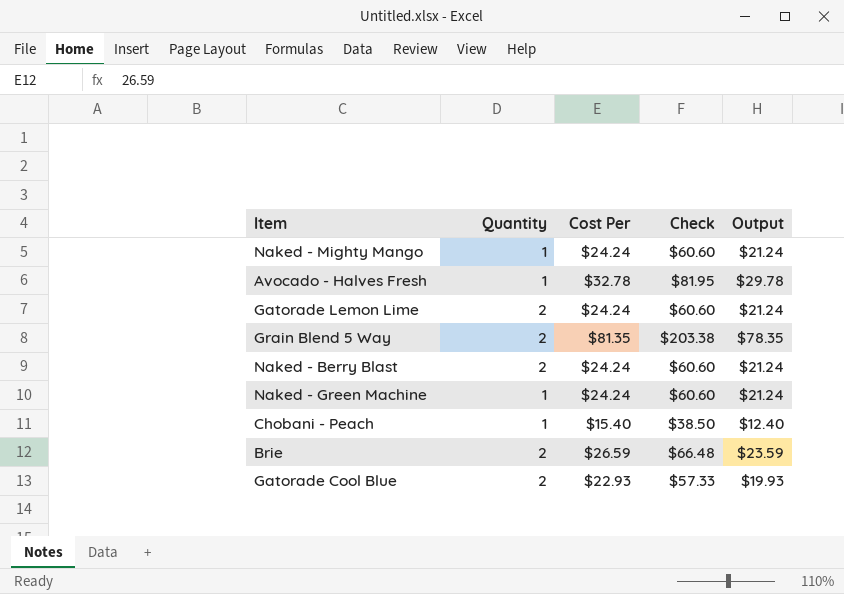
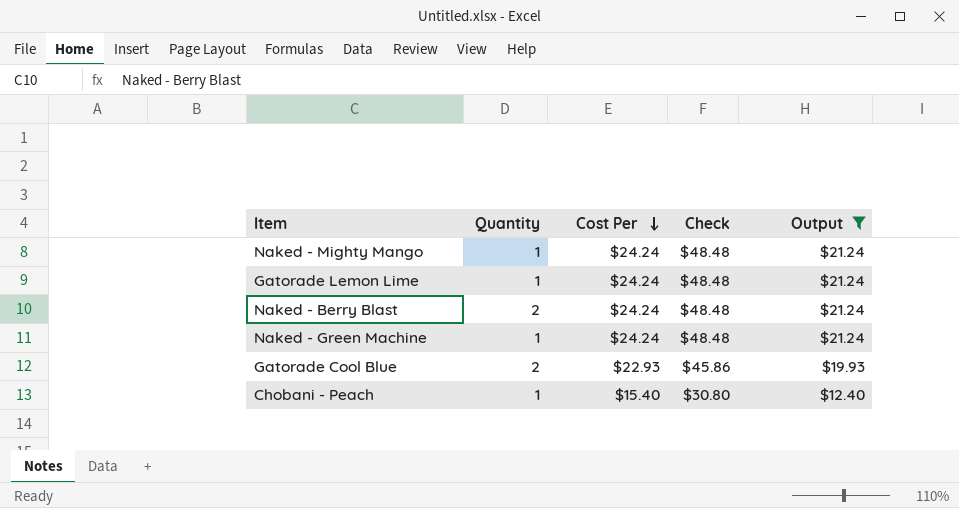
filter: none -> Output <= $21.24
row order: none -> Cost Per descending
column Check | formula: [Cost Per] * 2.5 -> [Cost Per] * 2
Gatorade Lemon Lime | Quantity: 2 -> 1

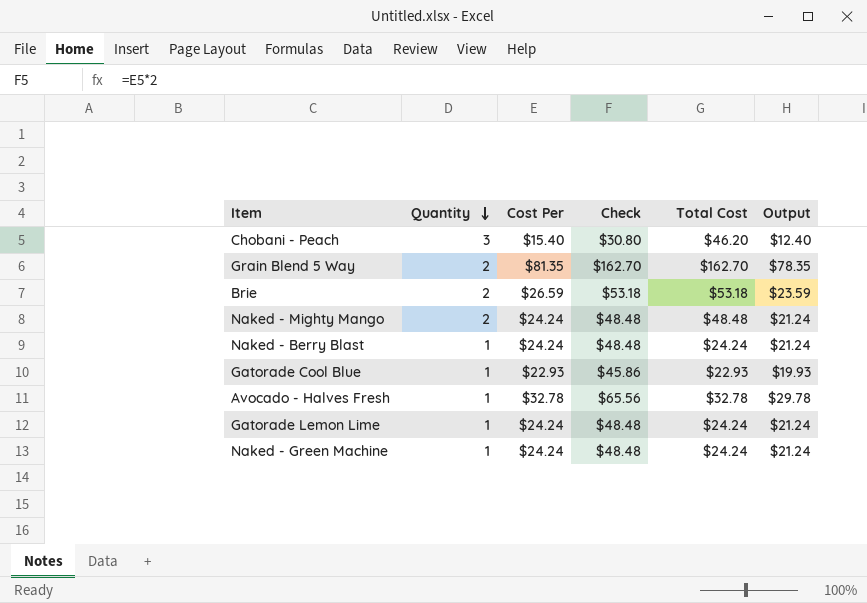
filter: Output <= $21.24 -> none
row order: Cost Per descending -> Quantity descending
column Total Cost | formula: none -> [Quantity] * [Cost Per]
Chobani - Peach | Quantity: 1 -> 3
Naked - Mighty Mango | Quantity: 1 -> 2
Naked - Berry Blast | Quantity: 2 -> 1
Gatorade Cool Blue | Quantity: 2 -> 1

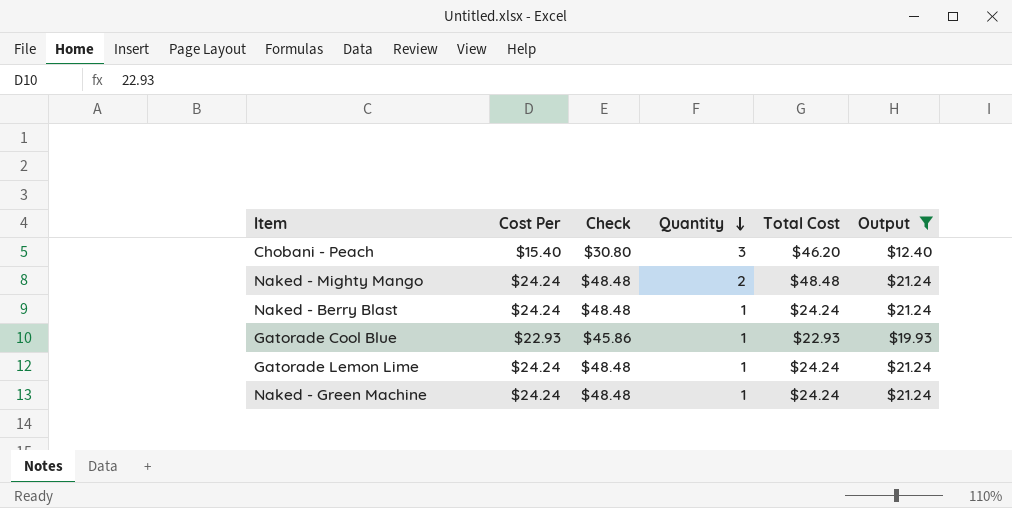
filter: none -> Output <= $21.24
column Quantity | position: 2 -> 4

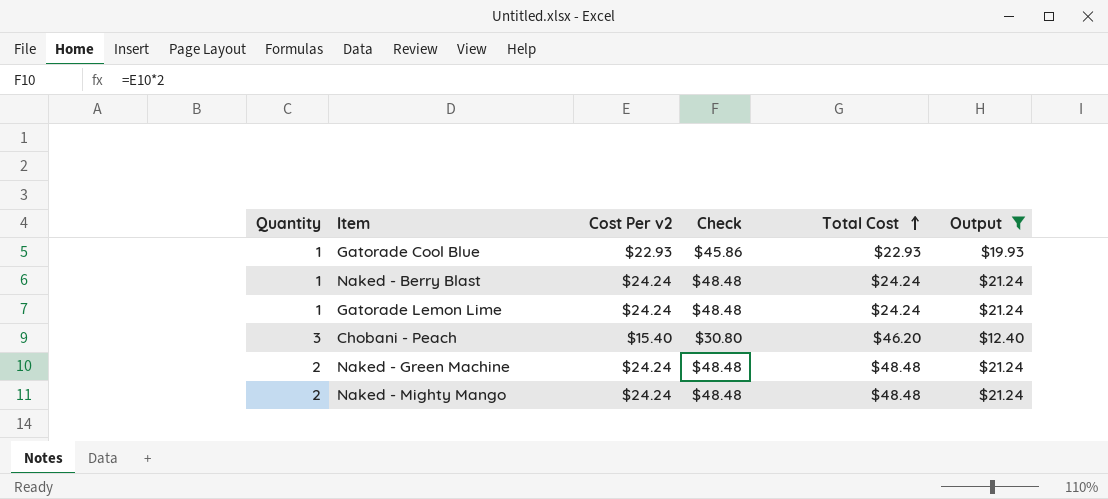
row order: Quantity descending -> Total Cost ascending
column Quantity | position: 4 -> 1
column name: Cost Per -> Cost Per v2
Naked - Green Machine | Quantity: 1 -> 2
Naked - Green Machine | Total Cost: $24.24 -> $48.48

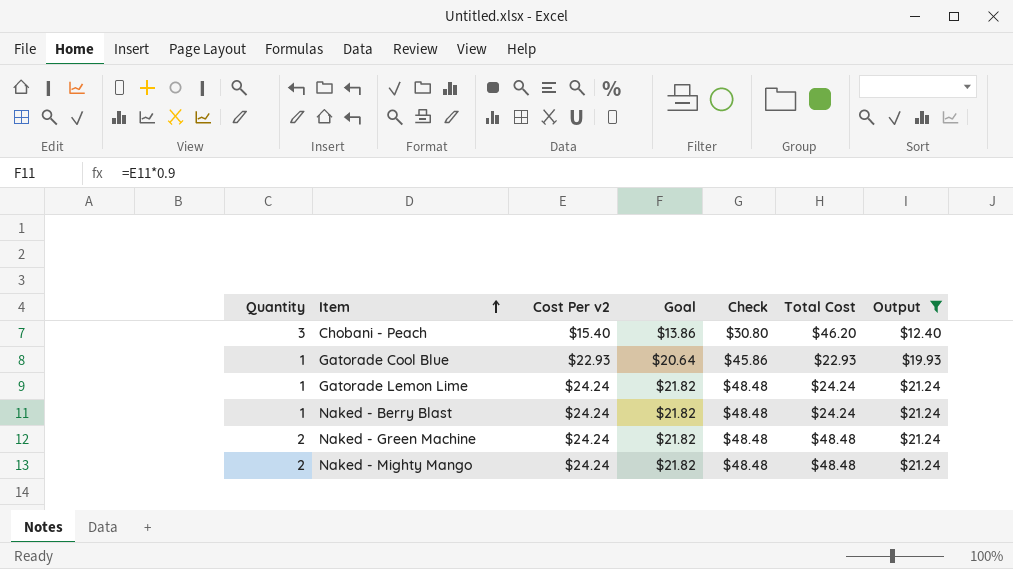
row order: Total Cost ascending -> Item ascending
column Goal | formula: none -> [Cost Per v2] * 0.9

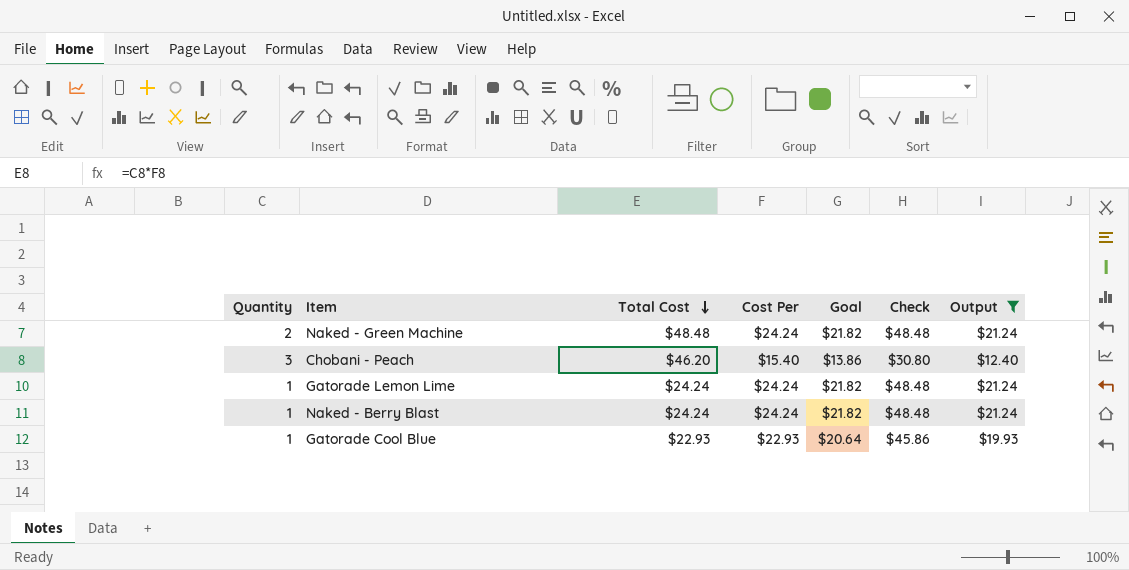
row order: Item ascending -> Total Cost descending
column Total Cost | position: 6 -> 3
column name: Cost Per v2 -> Cost Per
row Naked - Mighty Mango: 2 | $24.24 | $21.82 | $48.48 | $48.48 | $21.24 -> none

